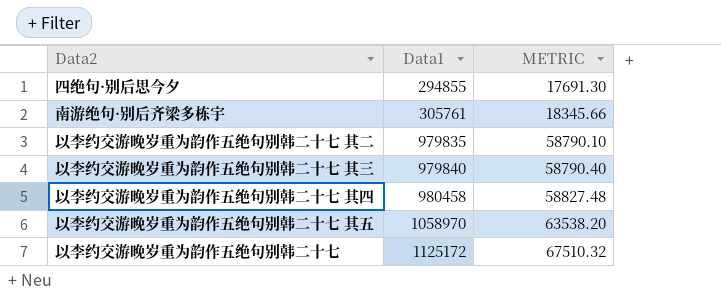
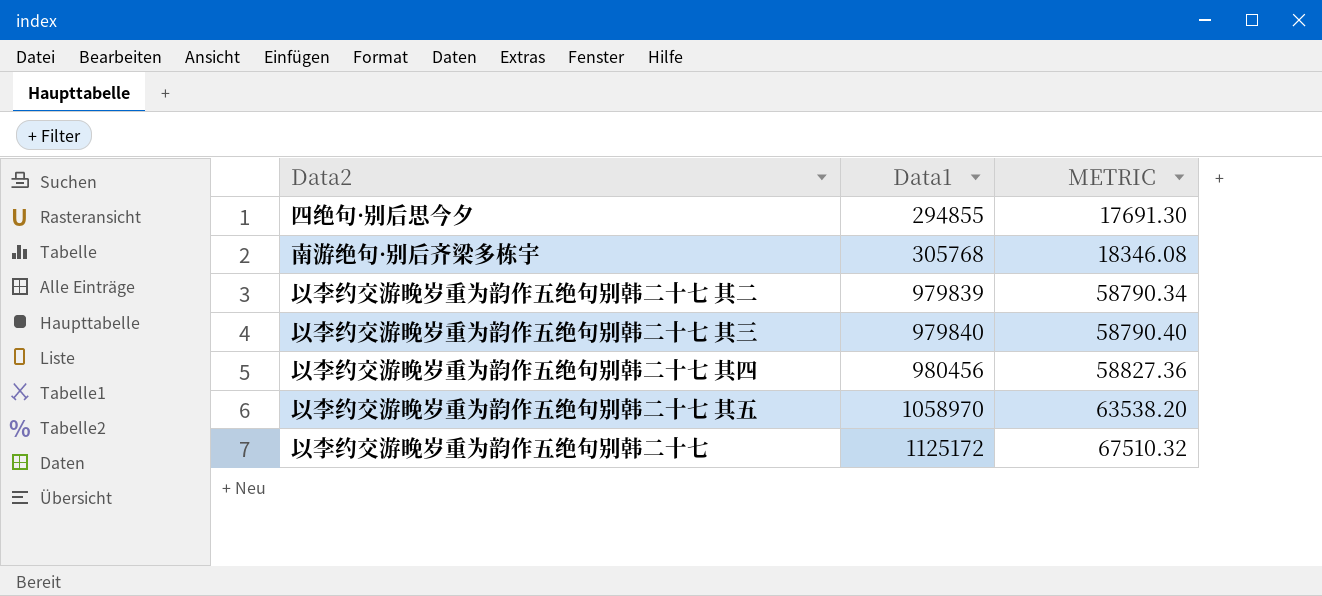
南游绝句·别后齐梁多栋宇 | Data1: 305761 -> 305768
南游绝句·别后齐梁多栋宇 | METRIC: 18345.66 -> 18346.08
以李约交游晚岁重为韵作五绝句别韩二十七 其二 | Data1: 979835 -> 979839
以李约交游晚岁重为韵作五绝句别韩二十七 其二 | METRIC: 58790.10 -> 58790.34
以李约交游晚岁重为韵作五绝句别韩二十七 其四 | Data1: 980458 -> 980456
以李约交游晚岁重为韵作五绝句别韩二十七 其四 | METRIC: 58827.48 -> 58827.36

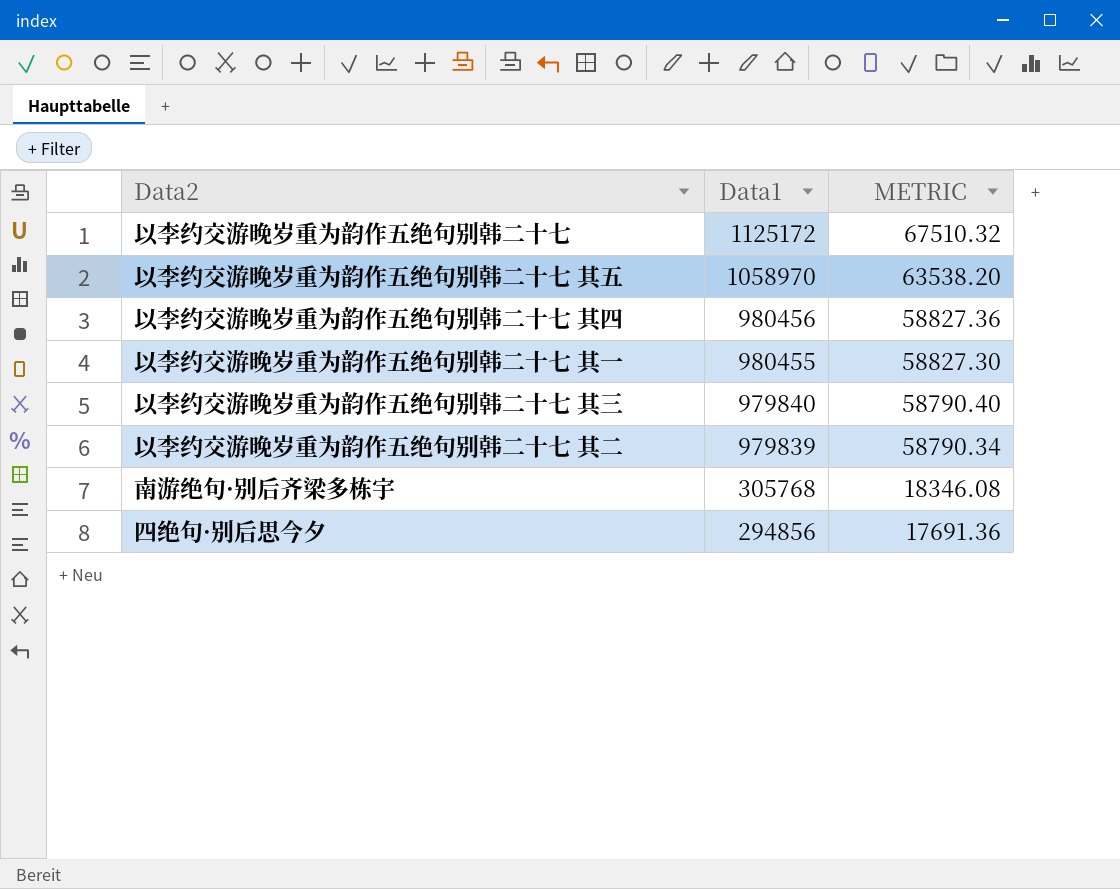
row order: Data1 ascending -> Data1 descending
row 以李约交游晚岁重为韵作五绝句别韩二十七 其一: none -> 980455 | 58827.30
四绝句·别后思今夕 | Data1: 294855 -> 294856
四绝句·别后思今夕 | METRIC: 17691.30 -> 17691.36

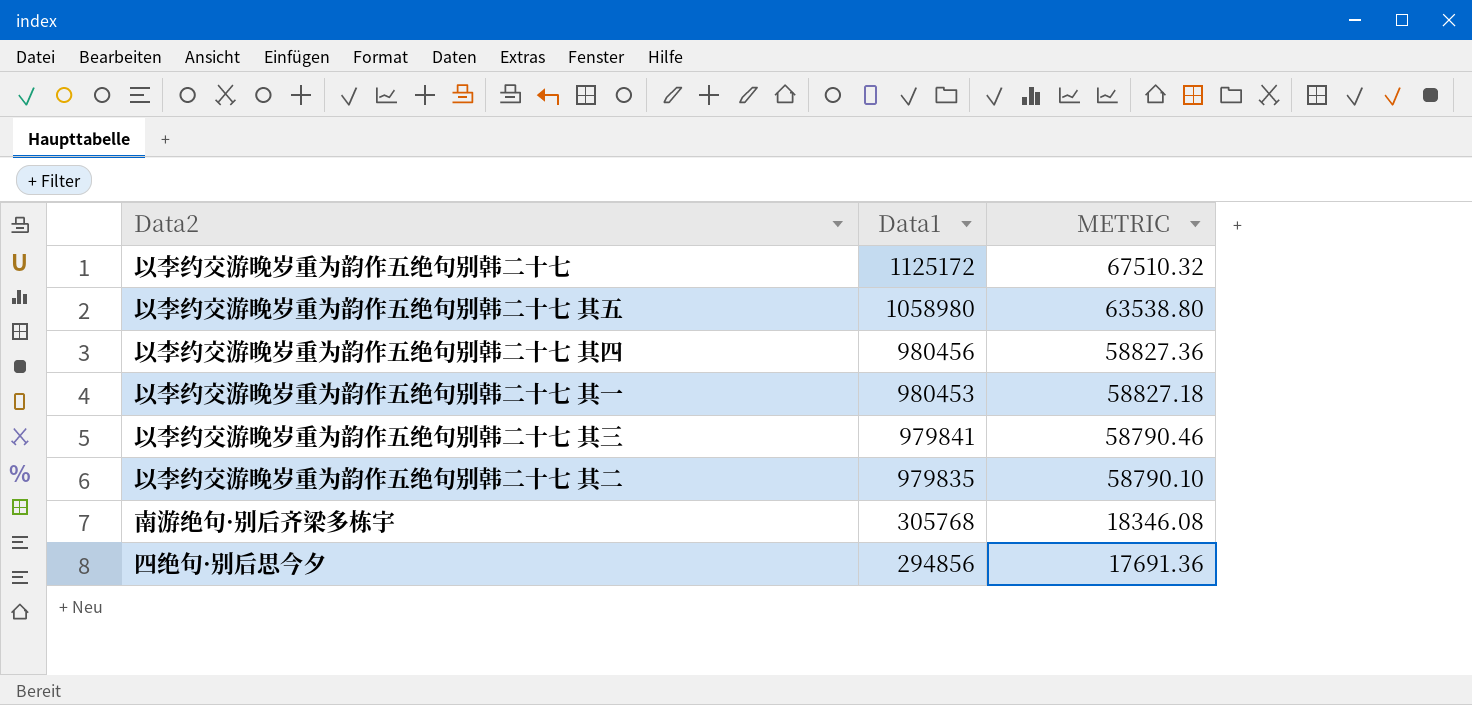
以李约交游晚岁重为韵作五绝句别韩二十七 其五 | Data1: 1058970 -> 1058980
以李约交游晚岁重为韵作五绝句别韩二十七 其五 | METRIC: 63538.20 -> 63538.80
以李约交游晚岁重为韵作五绝句别韩二十七 其一 | Data1: 980455 -> 980453
以李约交游晚岁重为韵作五绝句别韩二十七 其一 | METRIC: 58827.30 -> 58827.18
以李约交游晚岁重为韵作五绝句别韩二十七 其三 | Data1: 979840 -> 979841
以李约交游晚岁重为韵作五绝句别韩二十七 其三 | METRIC: 58790.40 -> 58790.46
以李约交游晚岁重为韵作五绝句别韩二十七 其二 | Data1: 979839 -> 979835
以李约交游晚岁重为韵作五绝句别韩二十七 其二 | METRIC: 58790.34 -> 58790.10

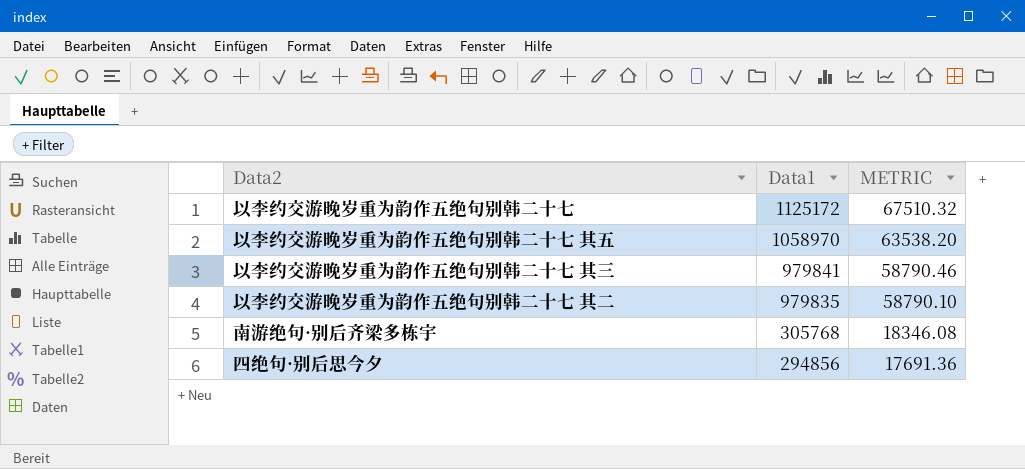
row 以李约交游晚岁重为韵作五绝句别韩二十七 其四: 980456 | 58827.36 -> none
row 以李约交游晚岁重为韵作五绝句别韩二十七 其一: 980453 | 58827.18 -> none
以李约交游晚岁重为韵作五绝句别韩二十七 其五 | Data1: 1058980 -> 1058970
以李约交游晚岁重为韵作五绝句别韩二十七 其五 | METRIC: 63538.80 -> 63538.20

